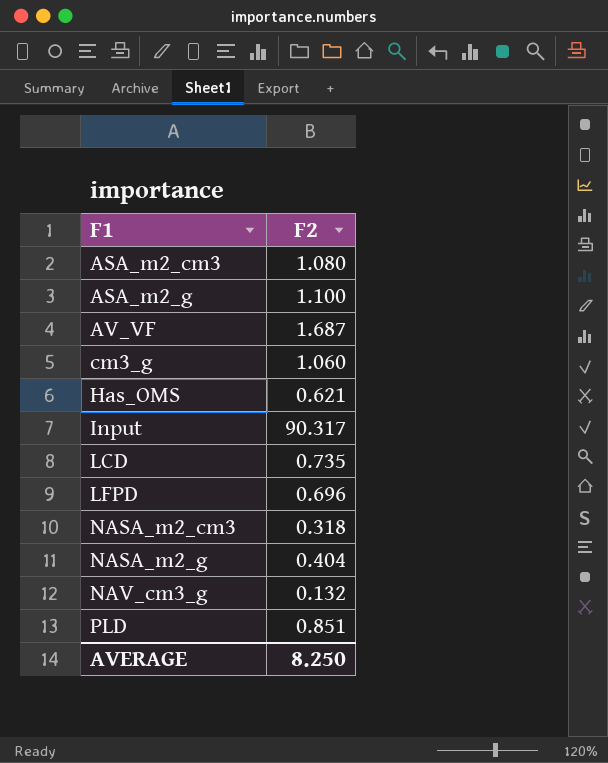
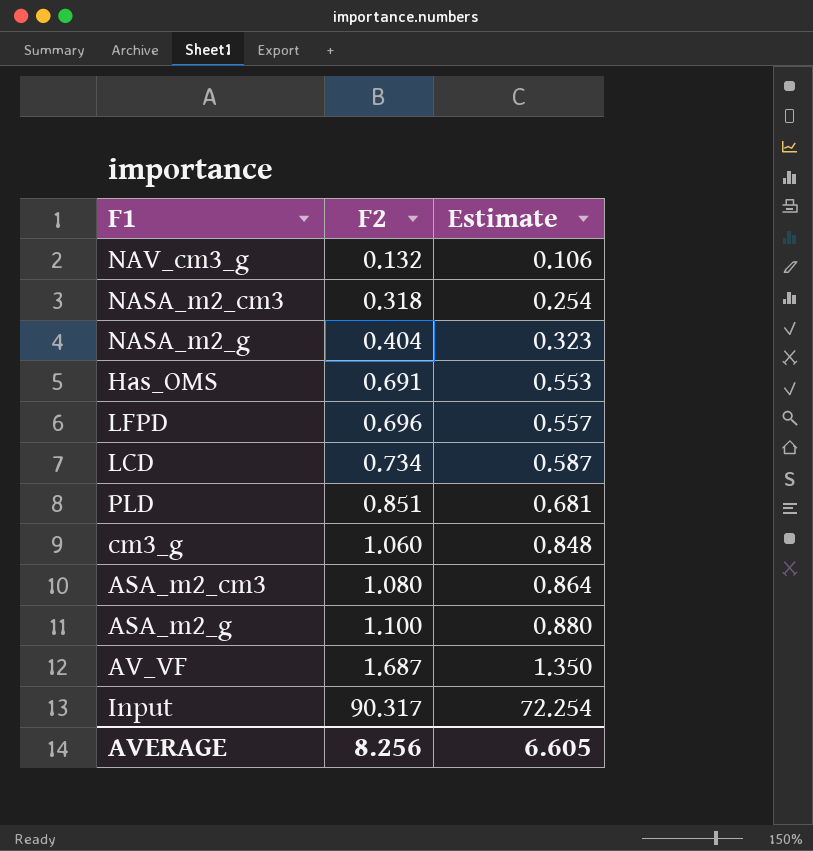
row order: F1 ascending -> F2 ascending
column Estimate | formula: none -> [F2] * 0.8
Has_OMS | F2: 0.621 -> 0.691
LCD | F2: 0.735 -> 0.734
AVERAGE | F2: 8.250 -> 8.256

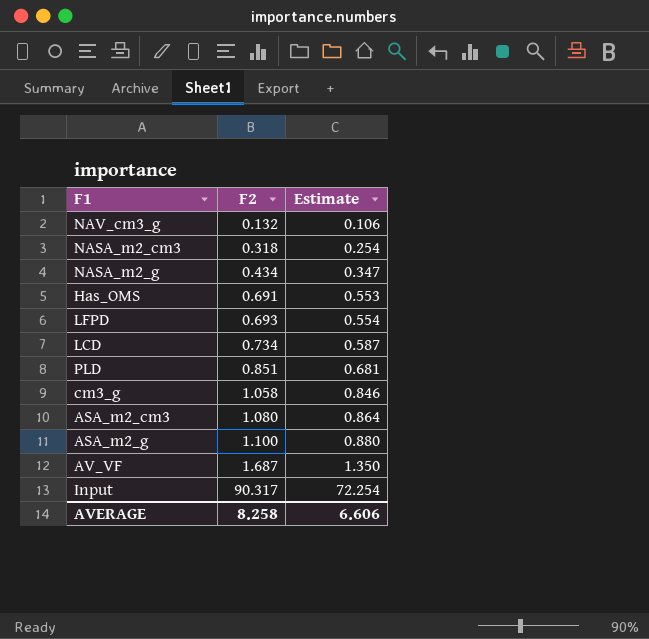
NASA_m2_g | F2: 0.404 -> 0.434
NASA_m2_g | Estimate: 0.323 -> 0.347
LFPD | F2: 0.696 -> 0.693
LFPD | Estimate: 0.557 -> 0.554
cm3_g | F2: 1.060 -> 1.058
cm3_g | Estimate: 0.848 -> 0.846
AVERAGE | F2: 8.256 -> 8.258
AVERAGE | Estimate: 6.605 -> 6.606

